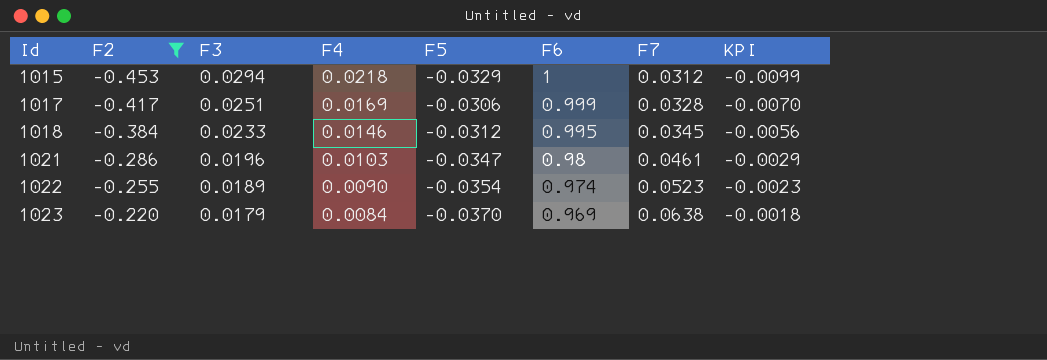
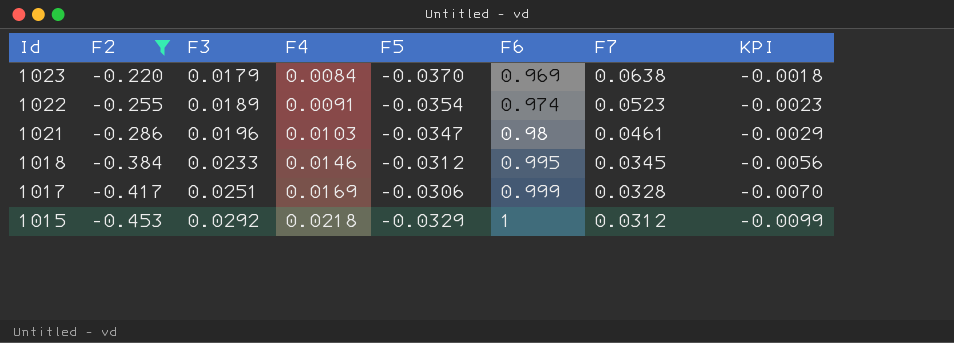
row order: Id ascending -> Id descending
1022 | F4: 0.0090 -> 0.0091
1015 | F3: 0.0294 -> 0.0292

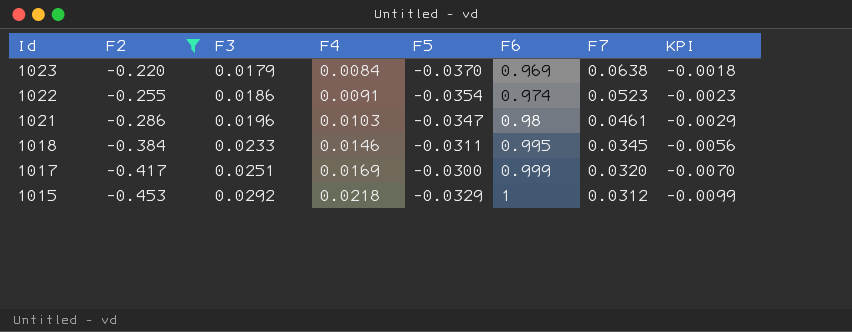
1022 | F3: 0.0189 -> 0.0186
1018 | F5: -0.0312 -> -0.0311
1017 | F5: -0.0306 -> -0.0300
1017 | F7: 0.0328 -> 0.0320

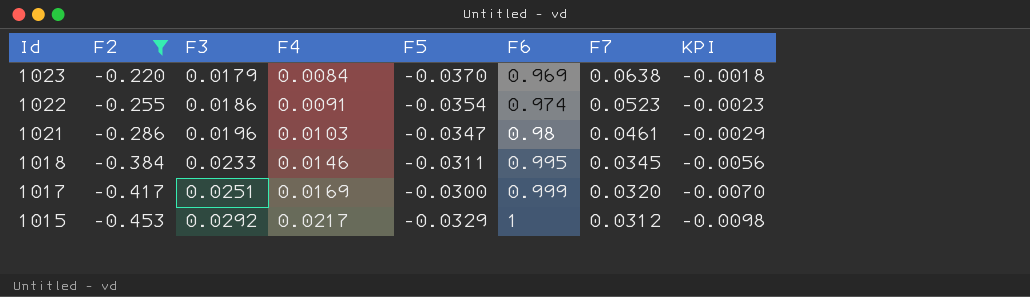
1015 | F4: 0.0218 -> 0.0217
1015 | KPI: -0.0099 -> -0.0098

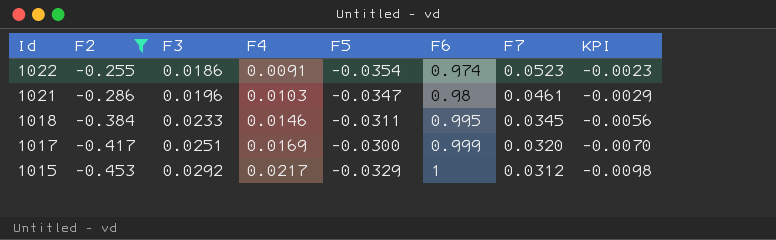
row 1023: -0.220 | 0.0179 | 0.0084 | -0.0370 | 0.969 | 0.0638 | -0.0018 -> none

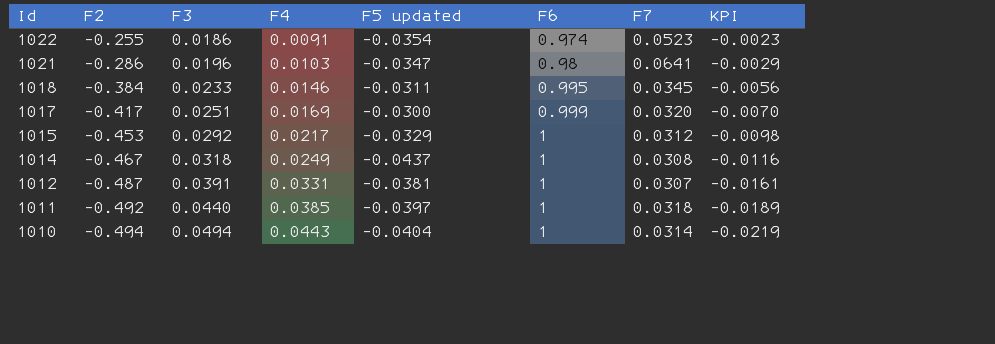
filter: F2 >= -0.453 -> none
column name: F5 -> F5 updated
1021 | F7: 0.0461 -> 0.0641

